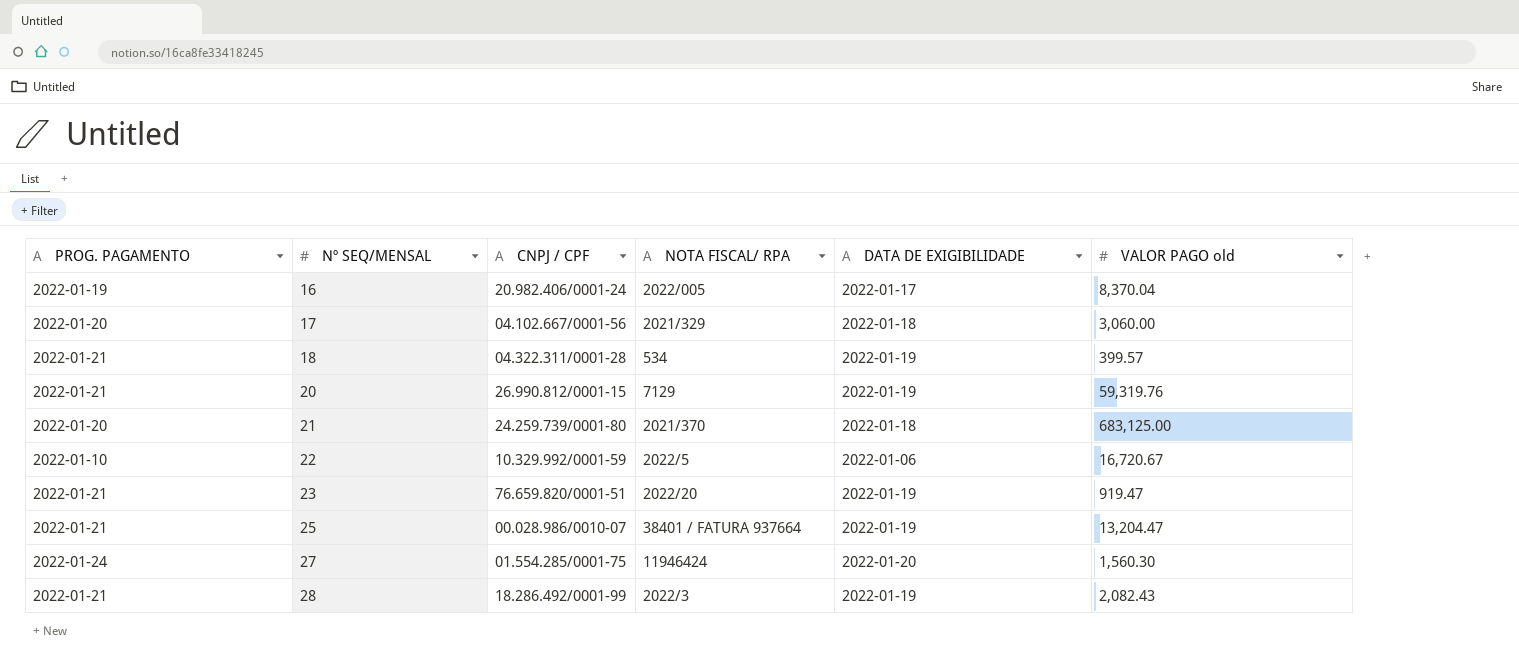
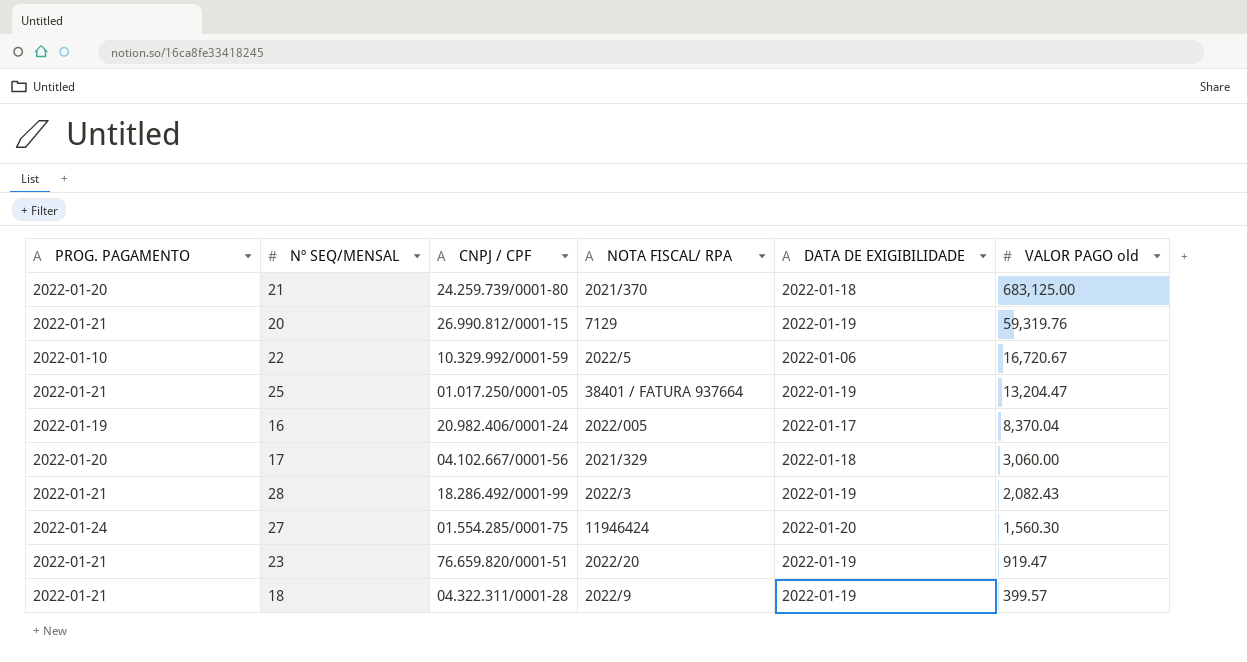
row order: Nº SEQ/MENSAL ascending -> VALOR PAGO old descending
25 | CNPJ / CPF: 00.028.986/0010-07 -> 01.017.250/0001-05
18 | NOTA FISCAL/ RPA: 534 -> 2022/9

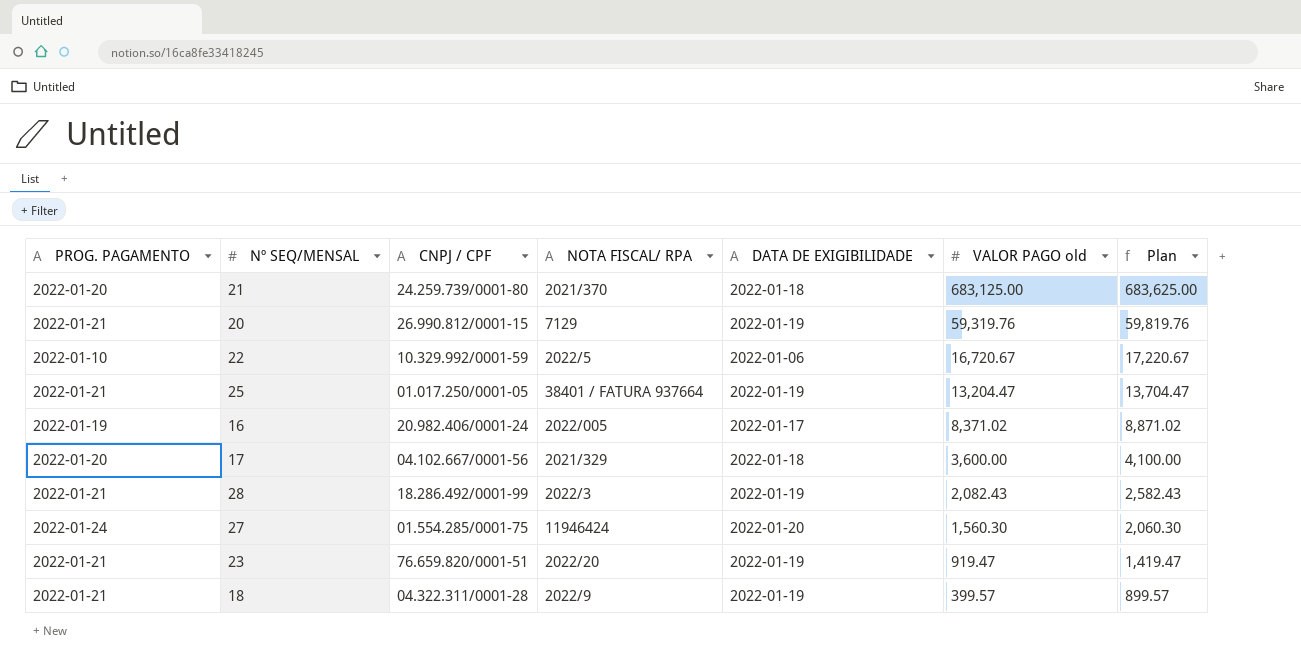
column Plan | formula: none -> [VALOR PAGO old] + 500
16 | VALOR PAGO old: 8,370.04 -> 8,371.02
17 | VALOR PAGO old: 3,060.00 -> 3,600.00

